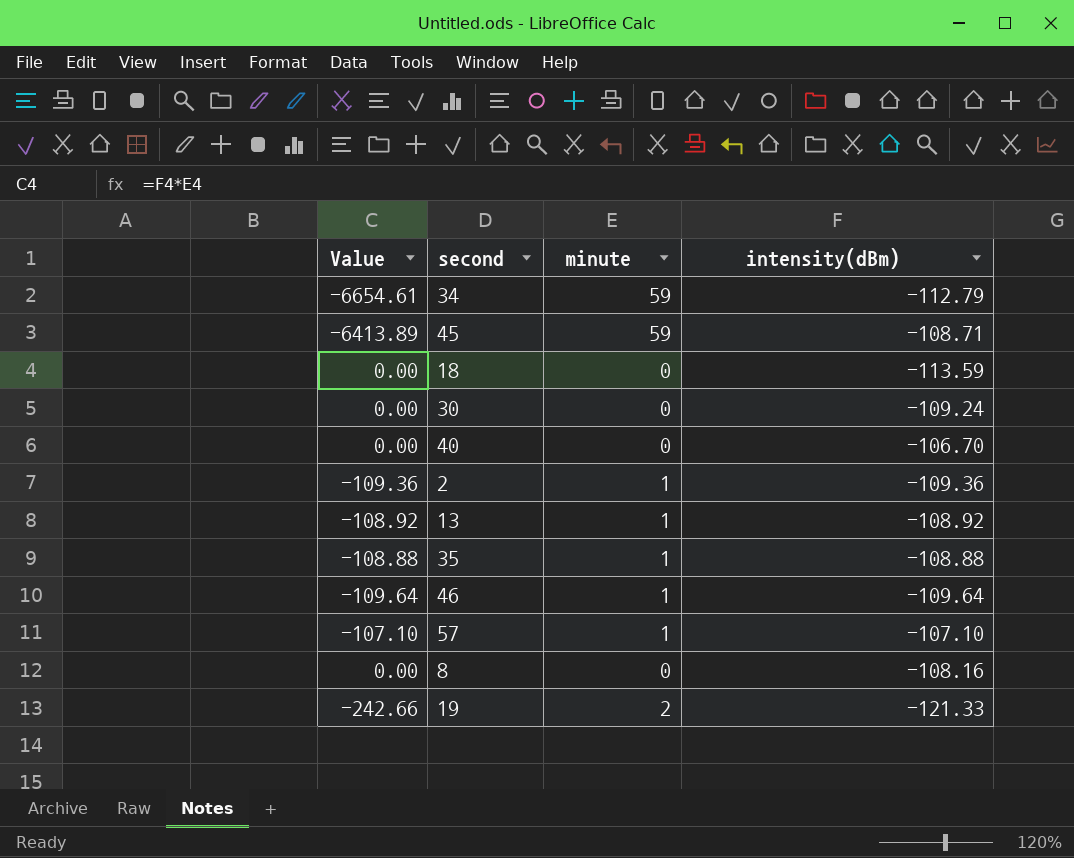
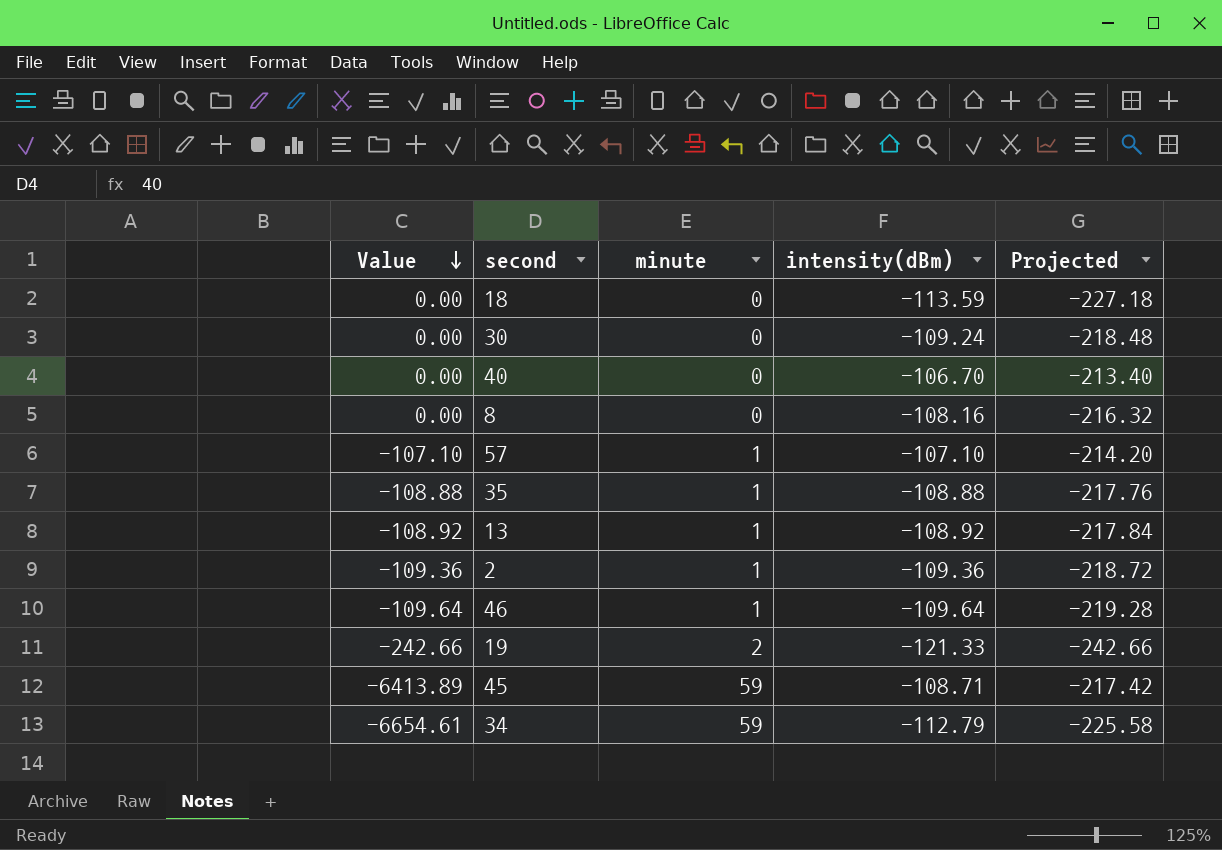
row order: none -> Value descending
column Projected | formula: none -> [intensity(dBm)] * 2

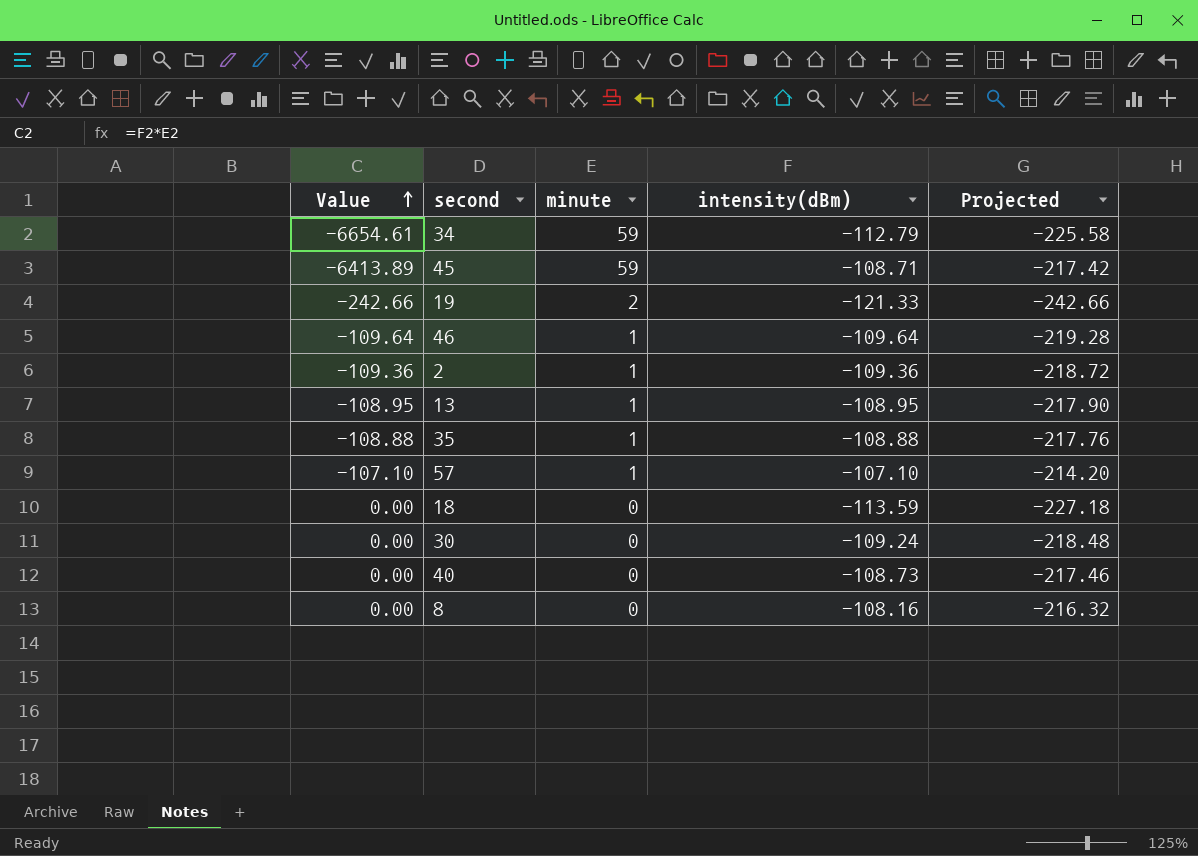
row order: Value descending -> Value ascending
13 | Value: -108.92 -> -108.95
13 | intensity(dBm): -108.92 -> -108.95
13 | Projected: -217.84 -> -217.90
40 | intensity(dBm): -106.70 -> -108.73
40 | Projected: -213.40 -> -217.46

